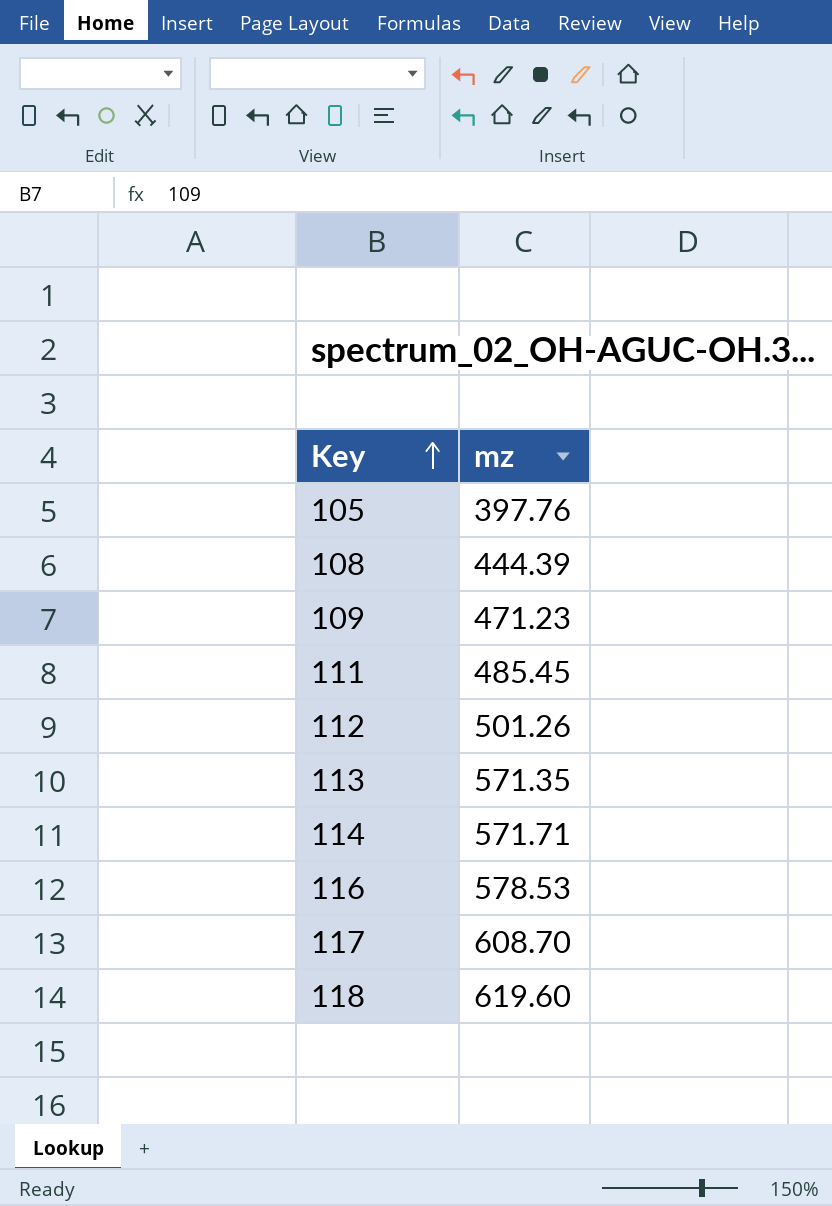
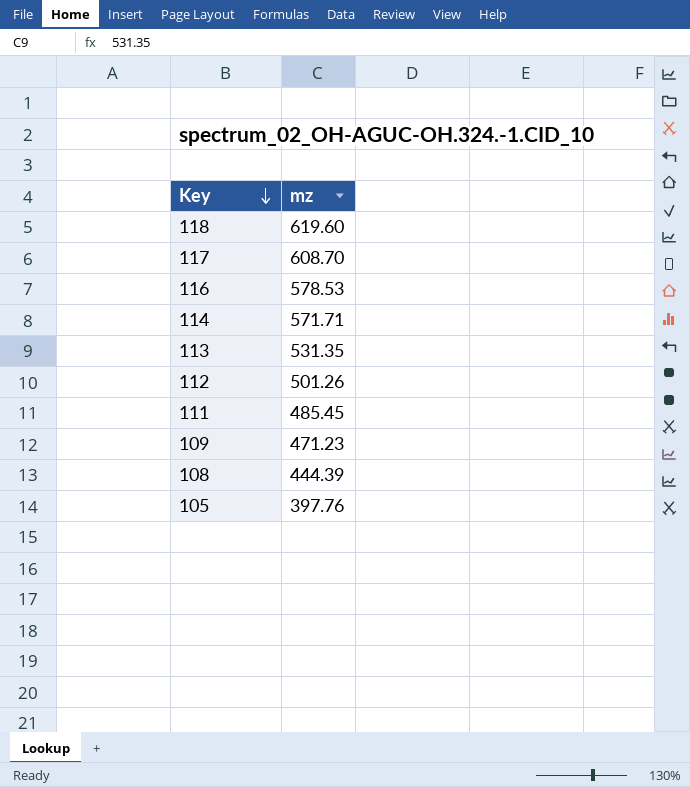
row order: Key ascending -> Key descending
113 | mz: 571.35 -> 531.35

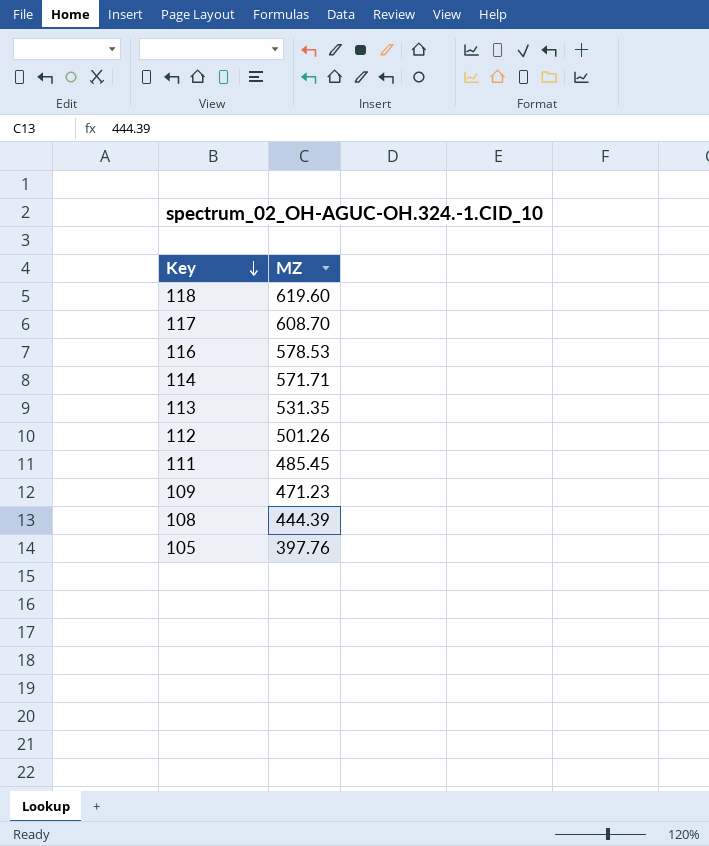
column name: mz -> MZ

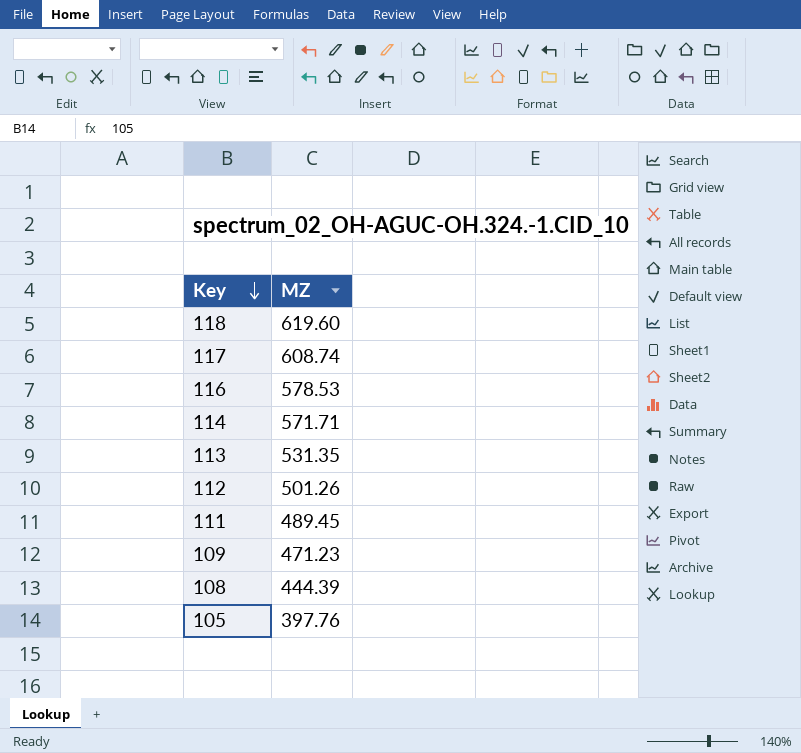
117 | MZ: 608.70 -> 608.74
111 | MZ: 485.45 -> 489.45

